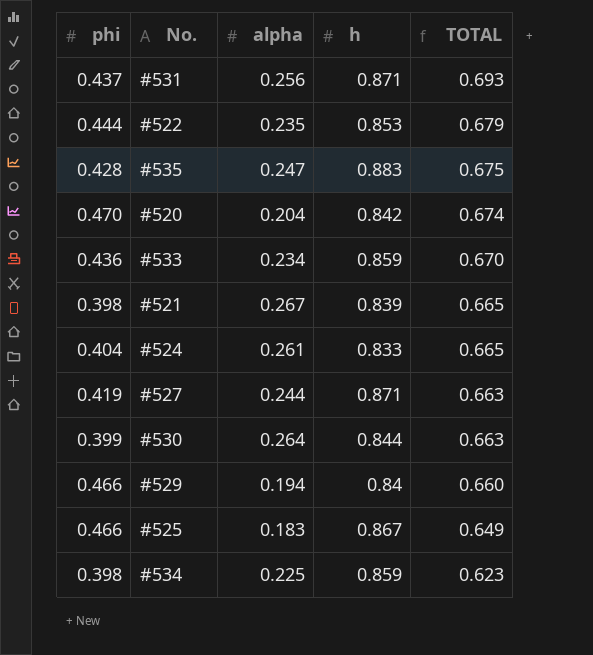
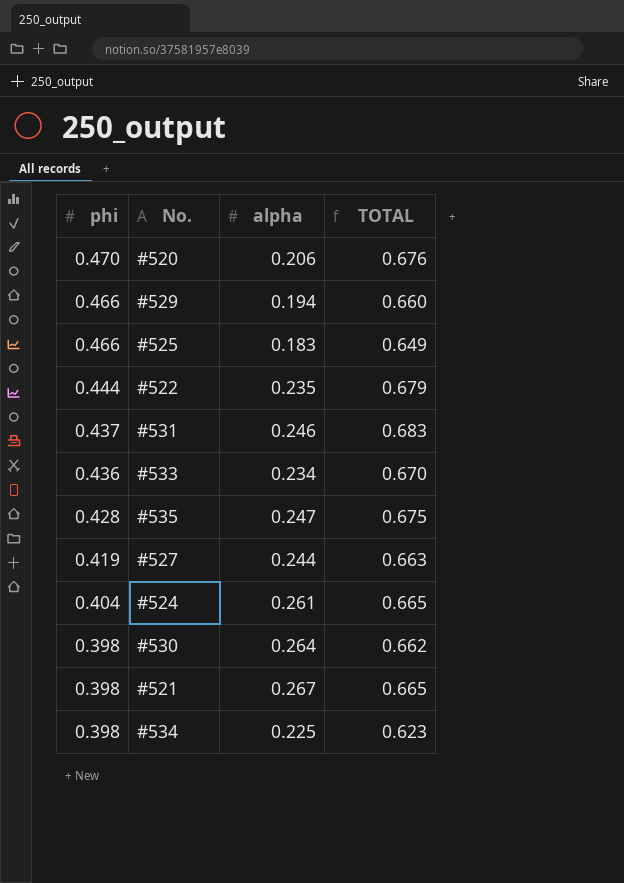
row order: TOTAL descending -> phi descending
column h | position: 4 -> none
#520 | alpha: 0.204 -> 0.206
#520 | TOTAL: 0.674 -> 0.676
#531 | alpha: 0.256 -> 0.246
#531 | TOTAL: 0.693 -> 0.683
#530 | phi: 0.399 -> 0.398
#530 | TOTAL: 0.663 -> 0.662

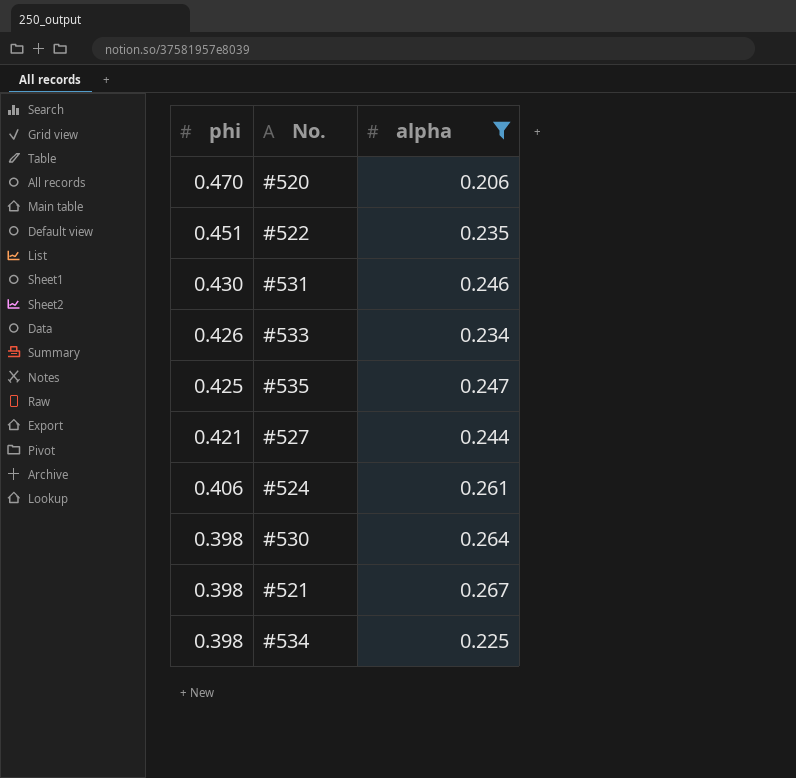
filter: none -> alpha >= 0.206
column TOTAL | formula: [phi] + [alpha] -> none
#522 | phi: 0.444 -> 0.451
#531 | phi: 0.437 -> 0.430
#533 | phi: 0.436 -> 0.426
#535 | phi: 0.428 -> 0.425
#527 | phi: 0.419 -> 0.421
#524 | phi: 0.404 -> 0.406

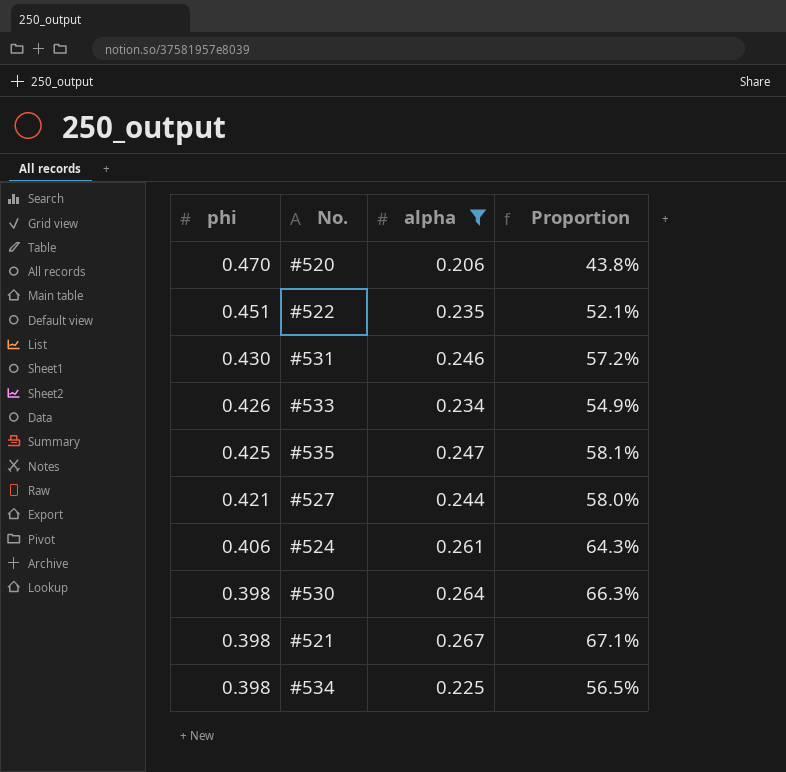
column Proportion | formula: none -> [alpha] / [phi]

